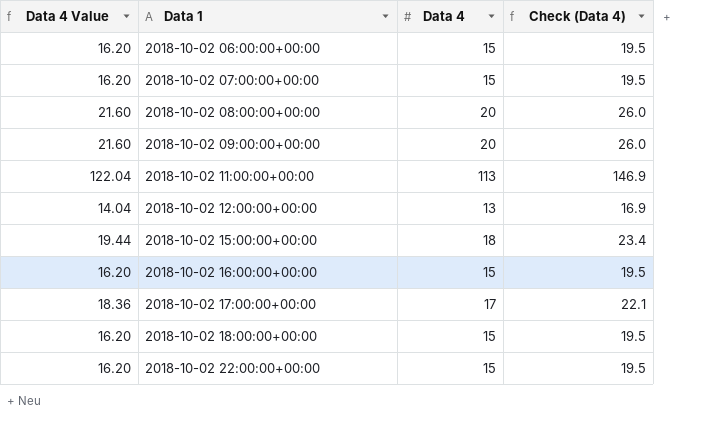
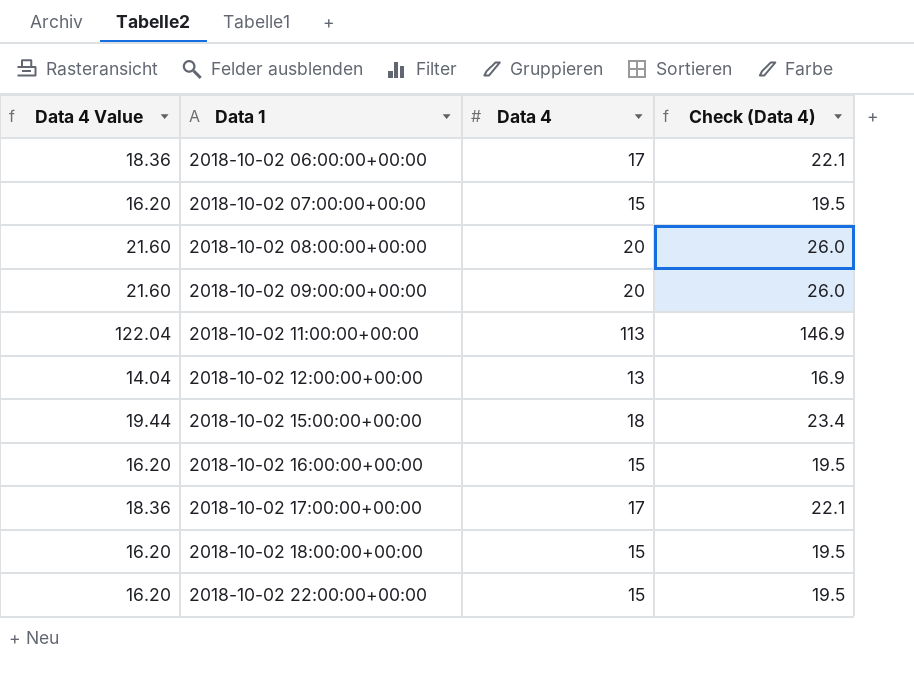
2018-10-02 06:00:00+00:00 | Data 4 Value: 16.20 -> 18.36
2018-10-02 06:00:00+00:00 | Data 4: 15 -> 17
2018-10-02 06:00:00+00:00 | Check (Data 4): 19.5 -> 22.1

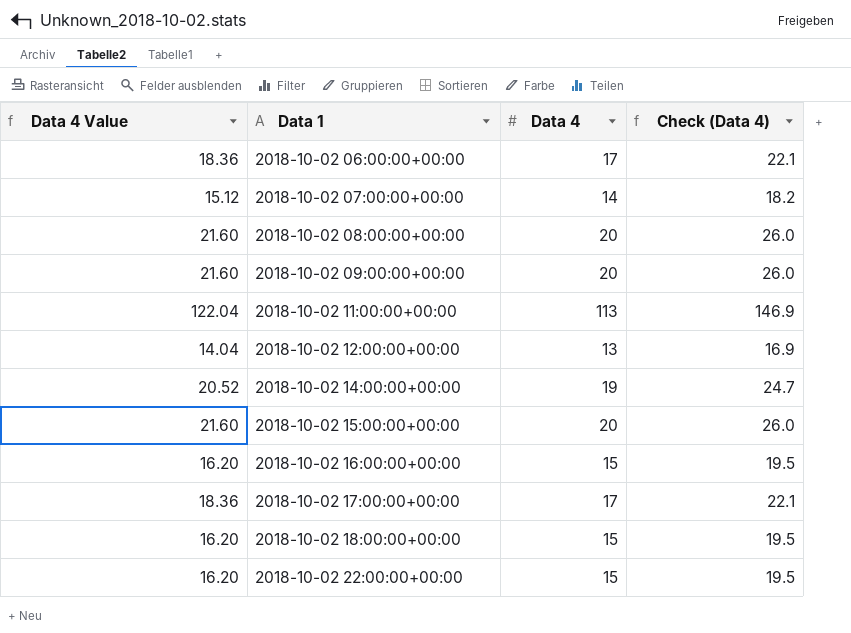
2018-10-02 07:00:00+00:00 | Data 4 Value: 16.20 -> 15.12
2018-10-02 07:00:00+00:00 | Data 4: 15 -> 14
2018-10-02 07:00:00+00:00 | Check (Data 4): 19.5 -> 18.2
row 2018-10-02 14:00:00+00:00: none -> 20.52 | 19 | 24.7
2018-10-02 15:00:00+00:00 | Data 4 Value: 19.44 -> 21.60
2018-10-02 15:00:00+00:00 | Data 4: 18 -> 20
2018-10-02 15:00:00+00:00 | Check (Data 4): 23.4 -> 26.0

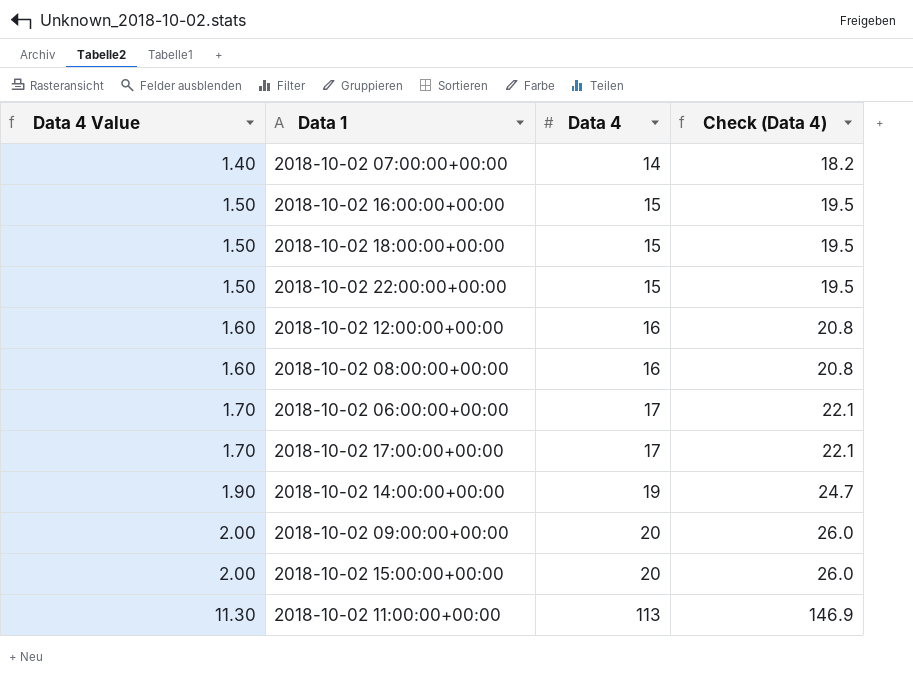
row order: Data 1 ascending -> Data 4 Value ascending
column Data 4 Value | formula: [Data 4] * 1.08 -> [Data 4] * 0.1
2018-10-02 12:00:00+00:00 | Data 4: 13 -> 16
2018-10-02 12:00:00+00:00 | Check (Data 4): 16.9 -> 20.8
2018-10-02 08:00:00+00:00 | Data 4: 20 -> 16
2018-10-02 08:00:00+00:00 | Check (Data 4): 26.0 -> 20.8

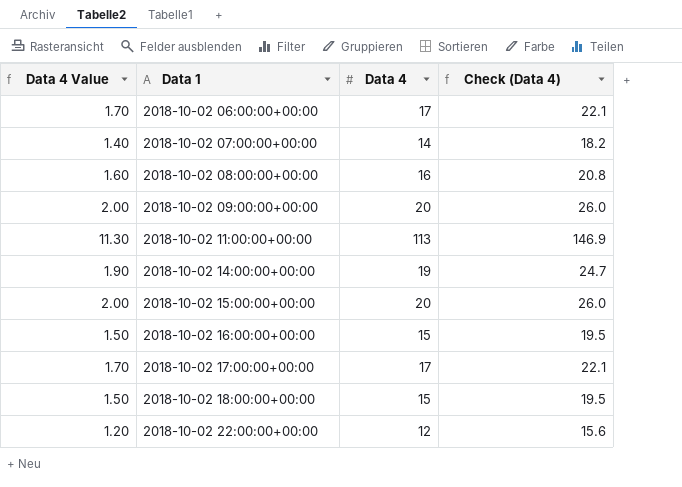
row order: Data 4 Value ascending -> Data 1 ascending
row 2018-10-02 12:00:00+00:00: 1.60 | 16 | 20.8 -> none
2018-10-02 22:00:00+00:00 | Data 4 Value: 1.50 -> 1.20
2018-10-02 22:00:00+00:00 | Data 4: 15 -> 12
2018-10-02 22:00:00+00:00 | Check (Data 4): 19.5 -> 15.6

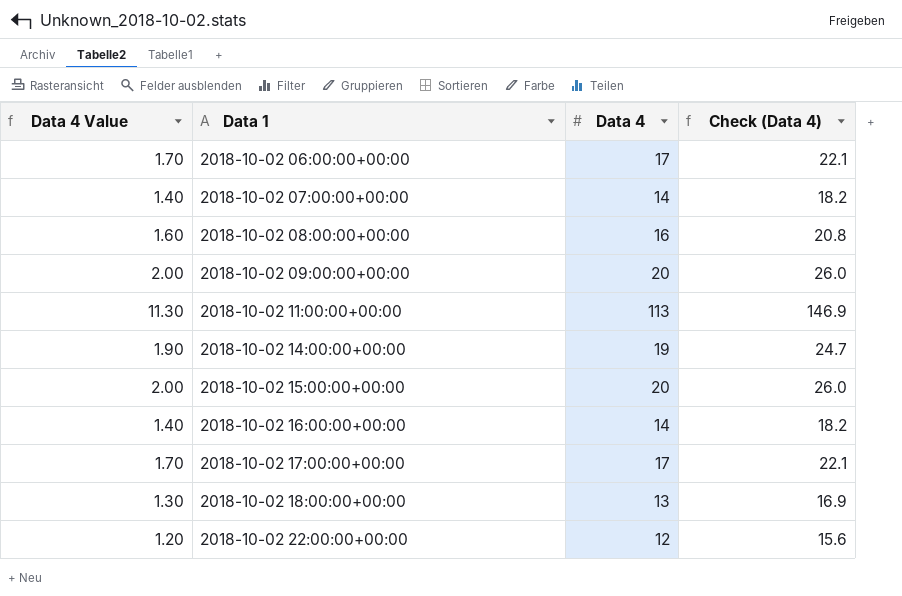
2018-10-02 16:00:00+00:00 | Data 4 Value: 1.50 -> 1.40
2018-10-02 16:00:00+00:00 | Data 4: 15 -> 14
2018-10-02 16:00:00+00:00 | Check (Data 4): 19.5 -> 18.2
2018-10-02 18:00:00+00:00 | Data 4 Value: 1.50 -> 1.30
2018-10-02 18:00:00+00:00 | Data 4: 15 -> 13
2018-10-02 18:00:00+00:00 | Check (Data 4): 19.5 -> 16.9

